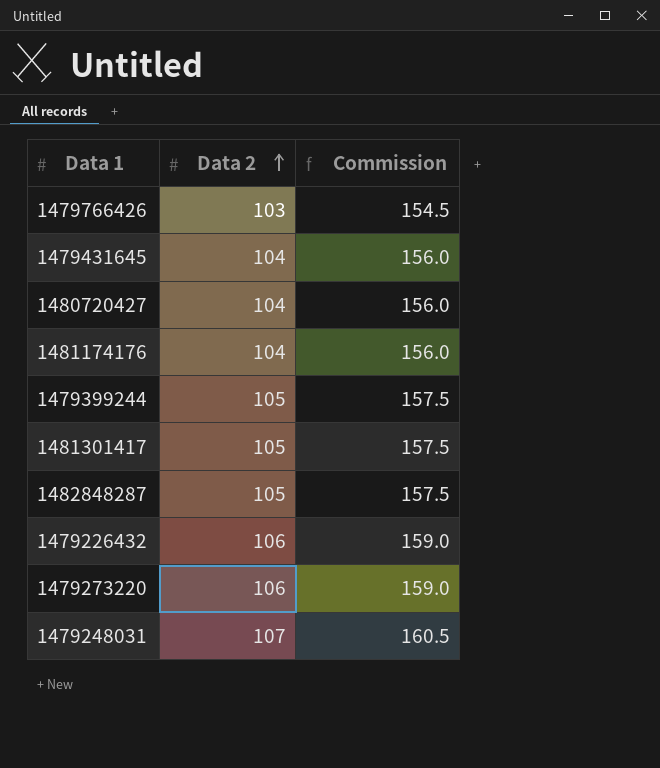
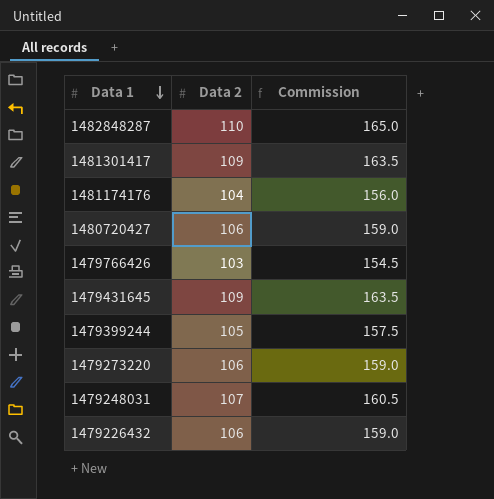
row order: Data 2 ascending -> Data 1 descending
1482848287 | Data 2: 105 -> 110
1482848287 | Commission: 157.5 -> 165.0
1481301417 | Data 2: 105 -> 109
1481301417 | Commission: 157.5 -> 163.5
1480720427 | Data 2: 104 -> 106
1480720427 | Commission: 156.0 -> 159.0
1479431645 | Data 2: 104 -> 109
1479431645 | Commission: 156.0 -> 163.5

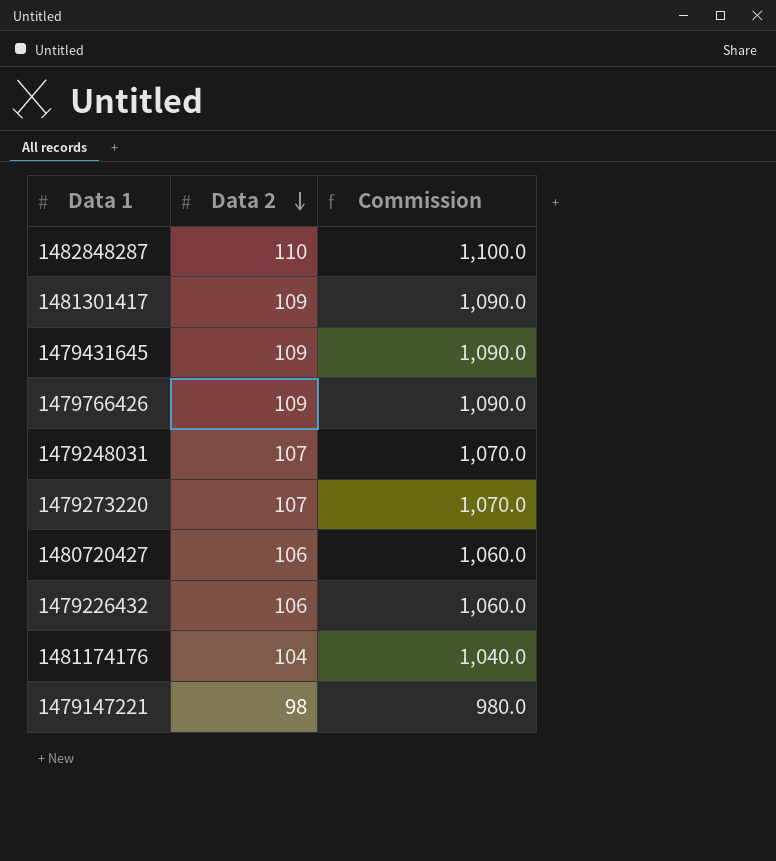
row order: Data 1 descending -> Data 2 descending
column Commission | formula: [Data 2] * 1.5 -> [Data 2] * 10
row 1479399244: 105 | 157.5 -> none
1479766426 | Data 2: 103 -> 109
1479273220 | Data 2: 106 -> 107
row 1479147221: none -> 98 | 980.0

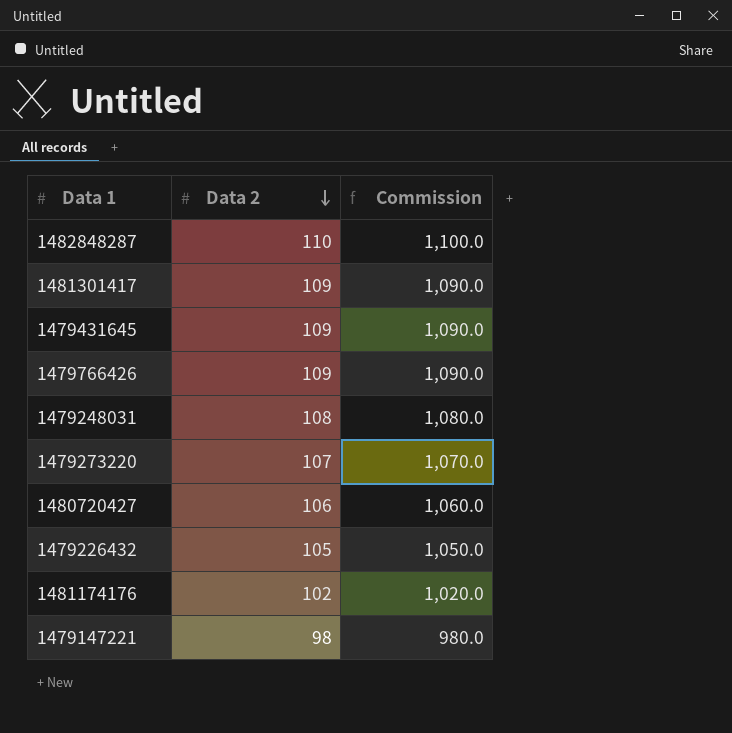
1479248031 | Data 2: 107 -> 108
1479248031 | Commission: 1,070.0 -> 1,080.0
1479226432 | Data 2: 106 -> 105
1479226432 | Commission: 1,060.0 -> 1,050.0
1481174176 | Data 2: 104 -> 102
1481174176 | Commission: 1,040.0 -> 1,020.0

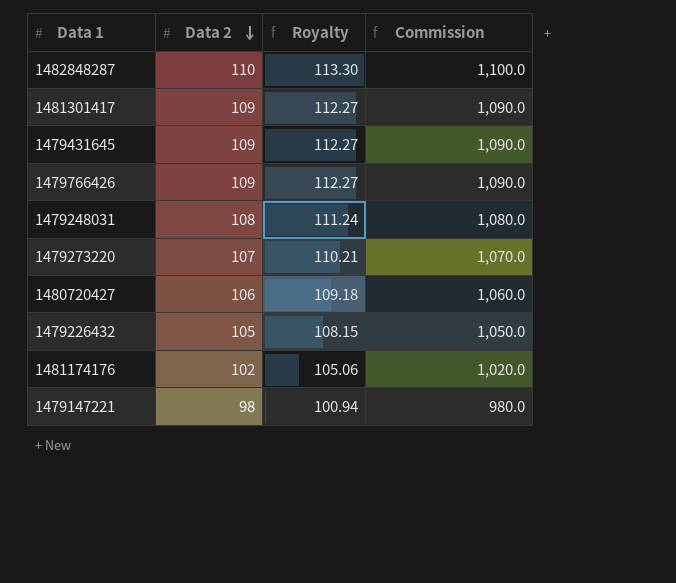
column Royalty | formula: none -> [Data 2] * 1.03

